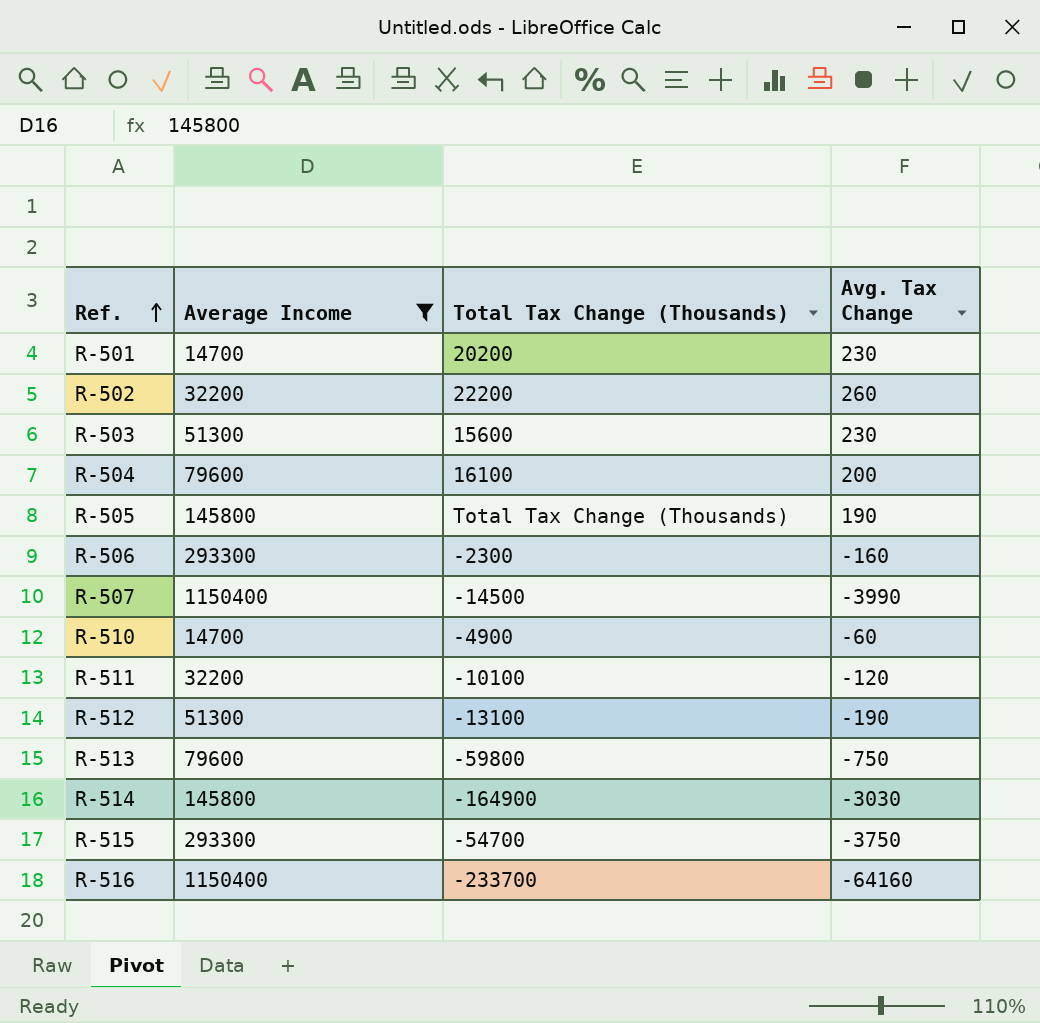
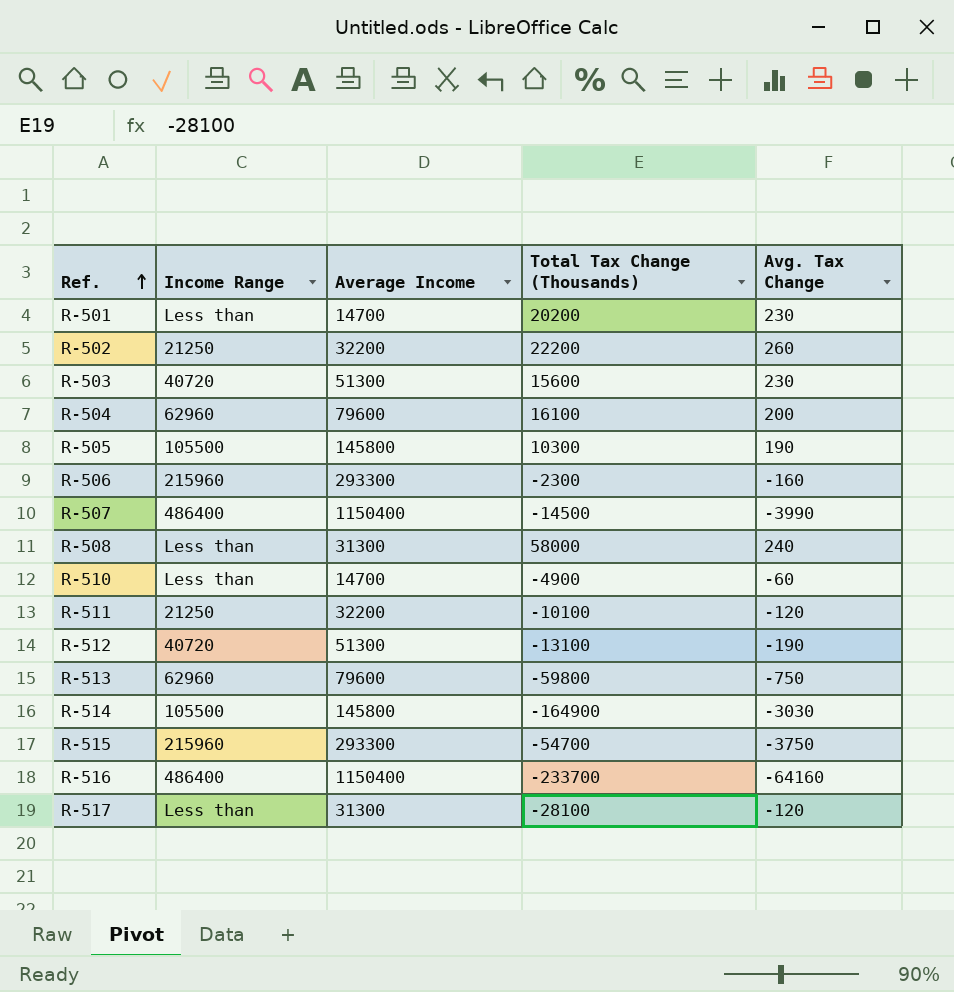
filter: Average Income != 31300 -> none
column Income Range | position: none -> 2
R-505 | Total Tax Change (Thousands): Total Tax Change (Thousands) -> 10300

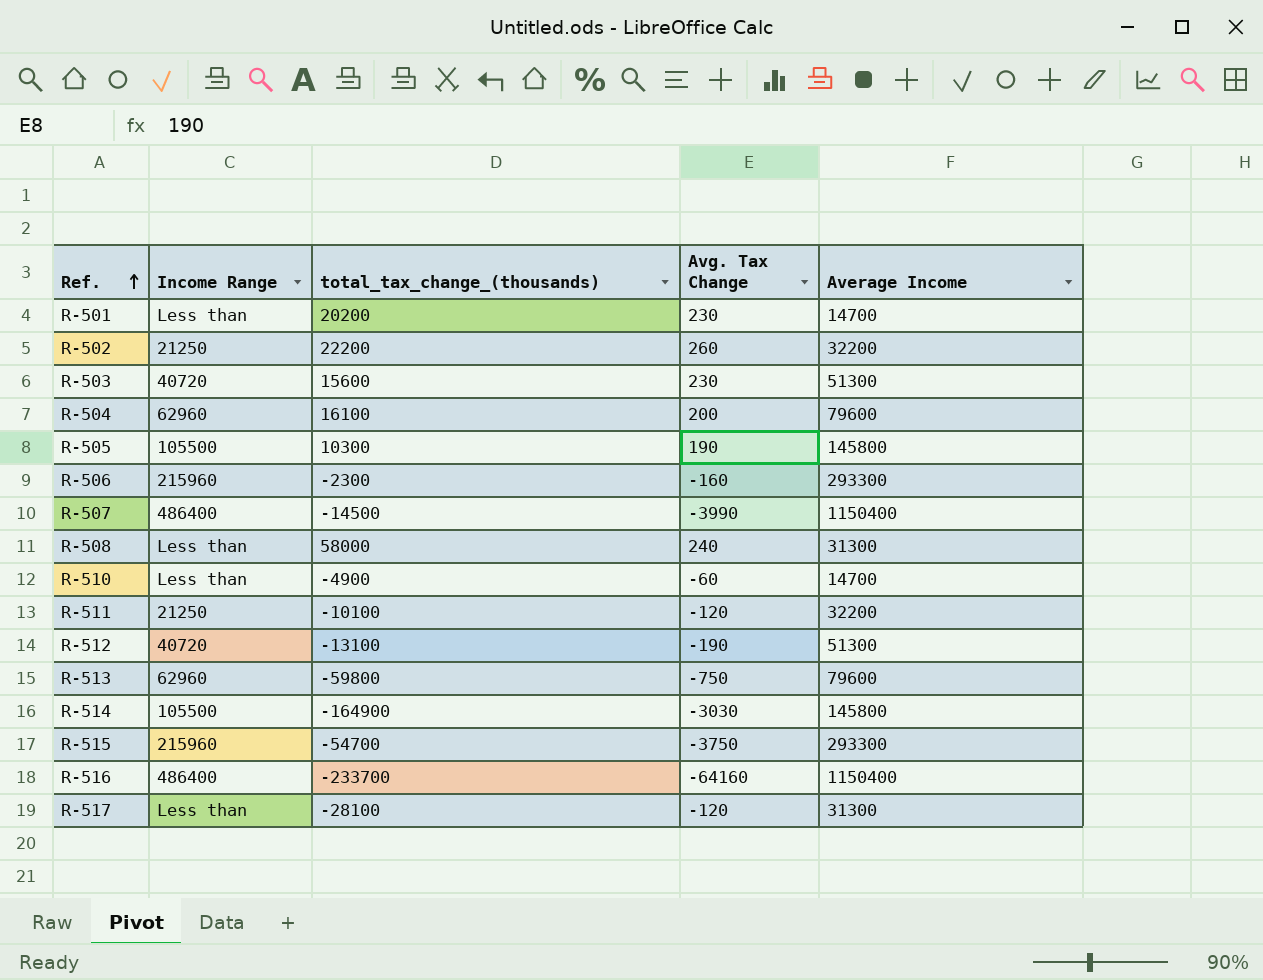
column name: Total Tax Change (Thousands) -> total_tax_change_(thousands)
column Average Income | position: 3 -> 5

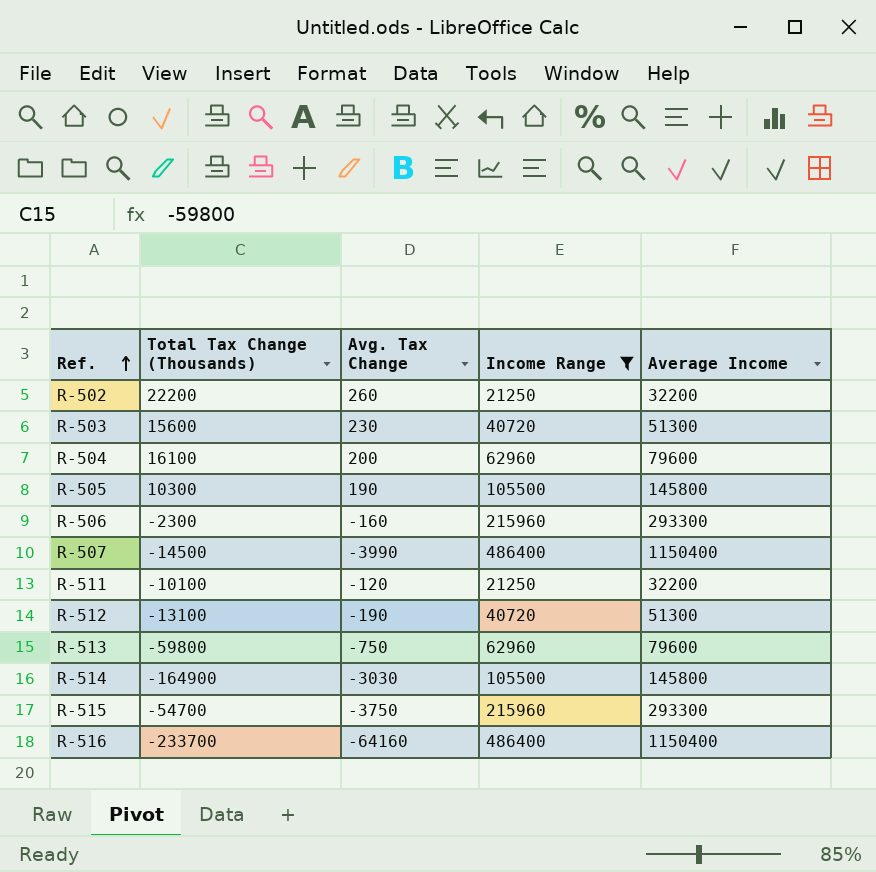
filter: none -> Income Range != Less than
column name: total_tax_change_(thousands) -> Total Tax Change (Thousands)
column Income Range | position: 2 -> 4

